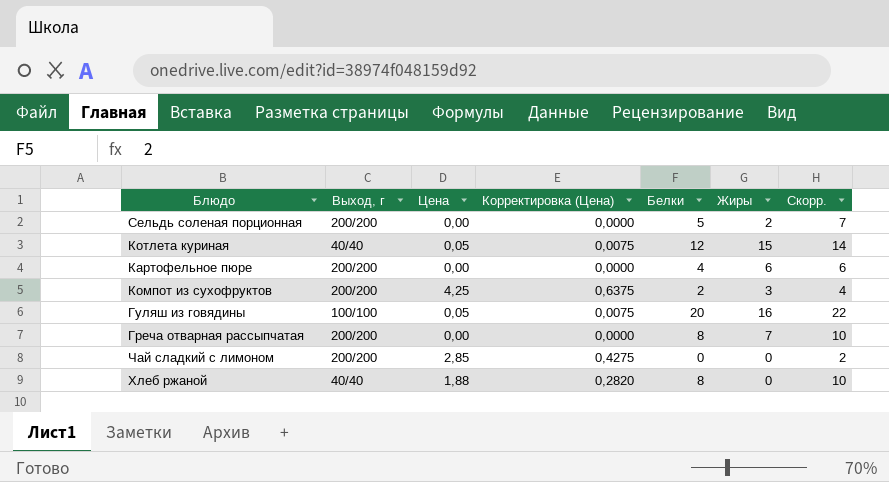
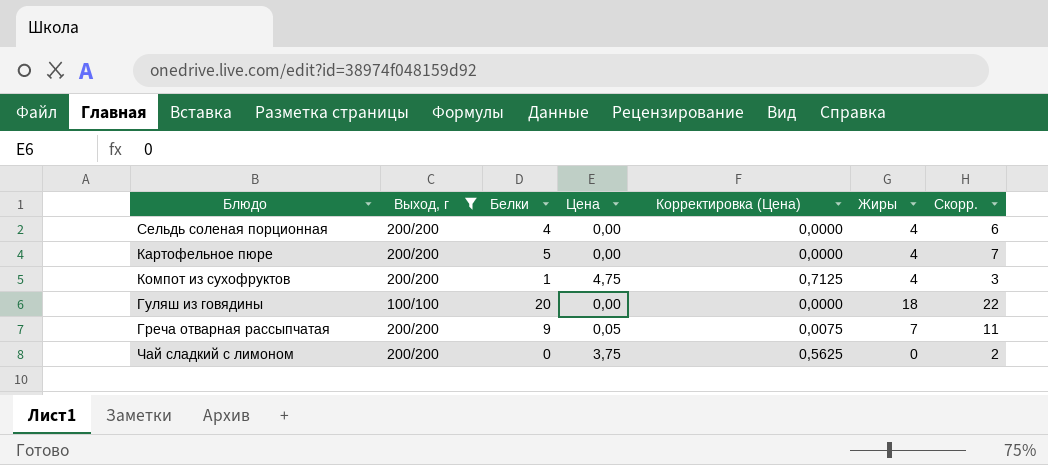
filter: none -> Выход, г != 40/40
column Белки | position: 5 -> 3
Сельдь соленая порционная | Белки: 5 -> 4
Сельдь соленая порционная | Жиры: 2 -> 4
Сельдь соленая порционная | Скорр.: 7 -> 6
Картофельное пюре | Белки: 4 -> 5
Картофельное пюре | Жиры: 6 -> 4
Картофельное пюре | Скорр.: 6 -> 7
Компот из сухофруктов | Белки: 2 -> 1
Компот из сухофруктов | Цена: 4,25 -> 4,75
Компот из сухофруктов | Корректировка (Цена): 0,6375 -> 0,7125
Компот из сухофруктов | Жиры: 3 -> 4
Компот из сухофруктов | Скорр.: 4 -> 3
Гуляш из говядины | Цена: 0,05 -> 0,00
Гуляш из говядины | Корректировка (Цена): 0,0075 -> 0,0000
Гуляш из говядины | Жиры: 16 -> 18
Греча отварная рассыпчатая | Белки: 8 -> 9
Греча отварная рассыпчатая | Цена: 0,00 -> 0,05
Греча отварная рассыпчатая | Корректировка (Цена): 0,0000 -> 0,0075
Греча отварная рассыпчатая | Скорр.: 10 -> 11
Чай сладкий с лимоном | Цена: 2,85 -> 3,75
Чай сладкий с лимоном | Корректировка (Цена): 0,4275 -> 0,5625

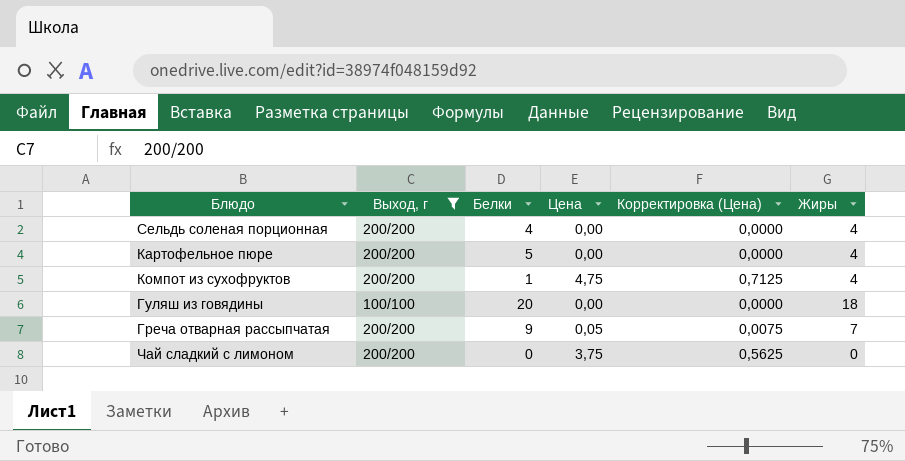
column Скорр. | formula: [Белки] + 2 -> none

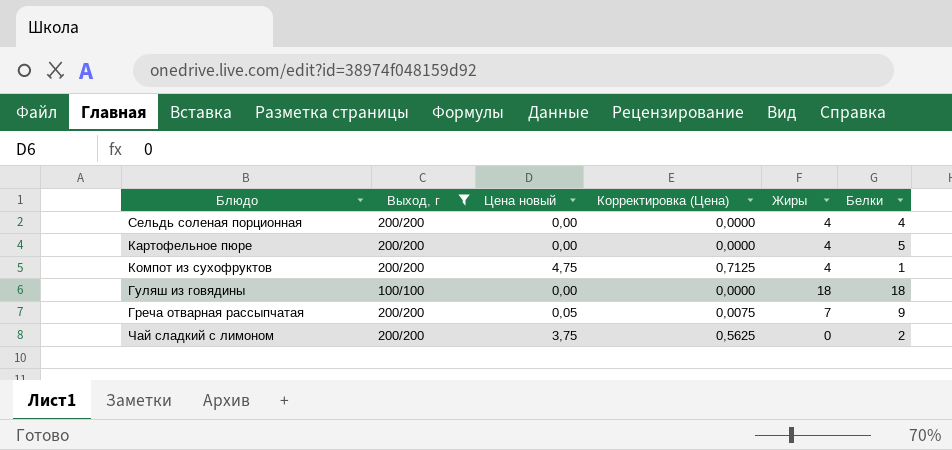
column name: Цена -> Цена новый
column Белки | position: 3 -> 6
Гуляш из говядины | Белки: 20 -> 18
Чай сладкий с лимоном | Белки: 0 -> 2

